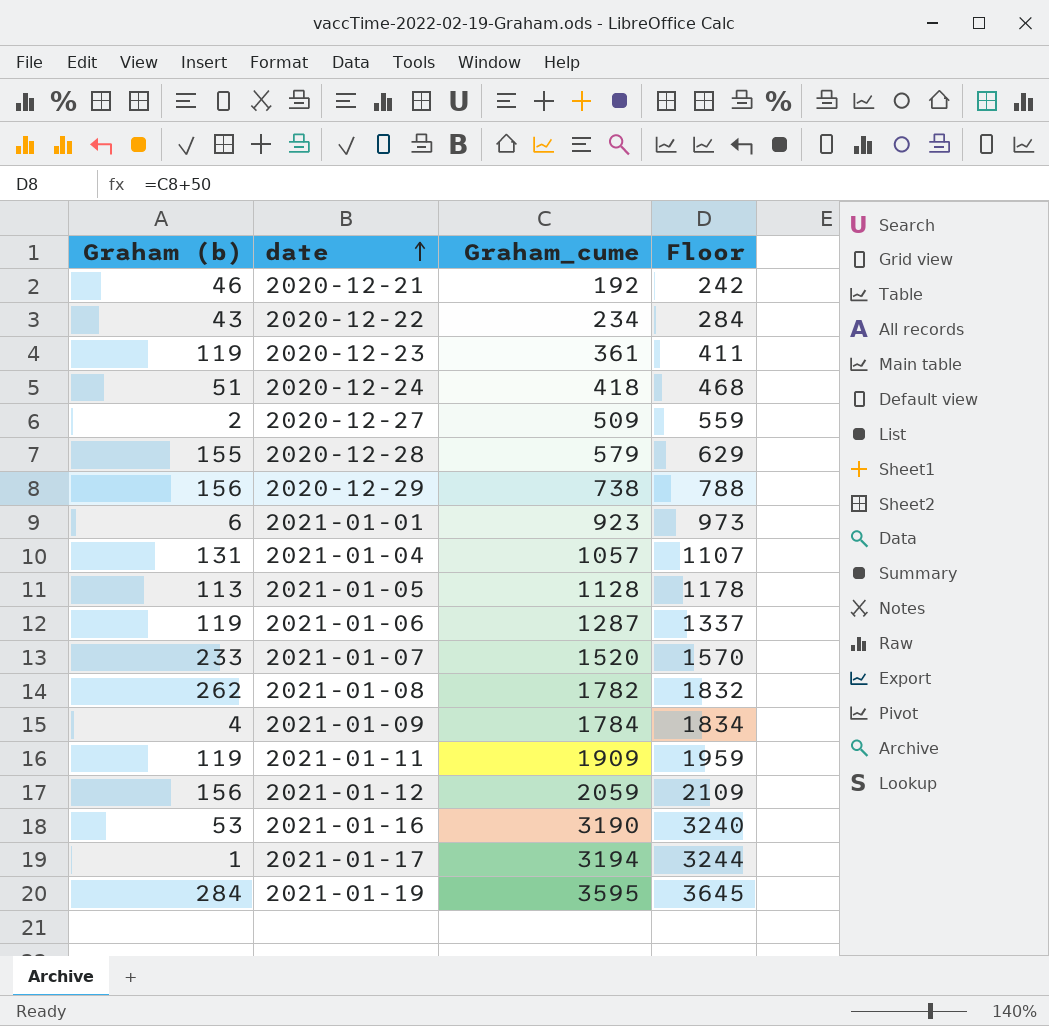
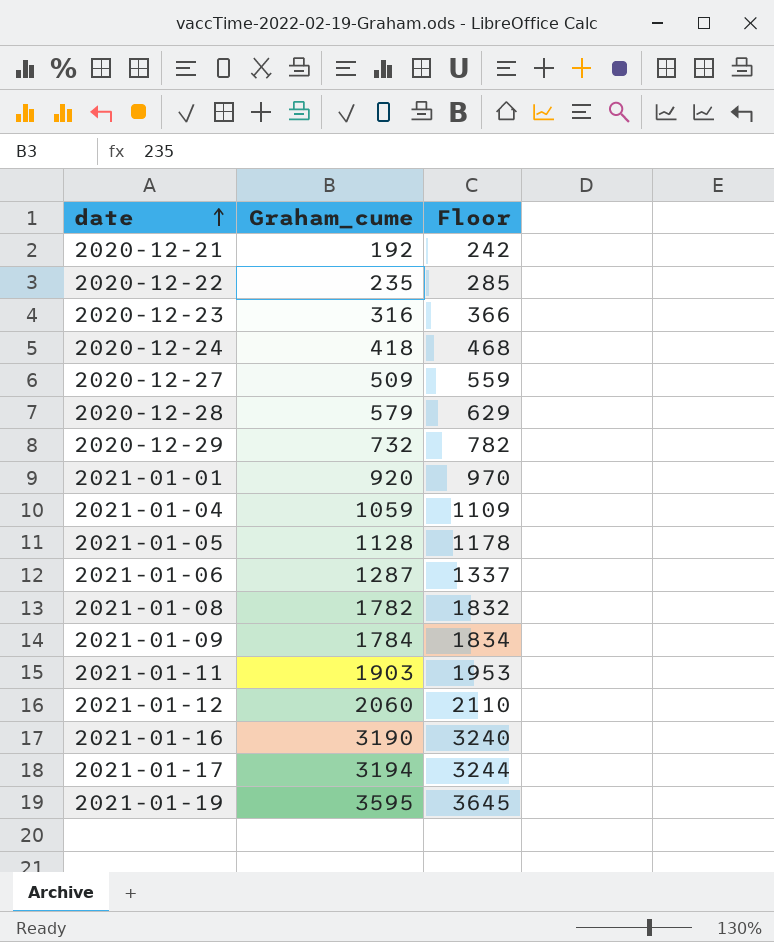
column Graham (b) | position: 1 -> none
row 2021-01-07: 233 | 1520 | 1570 -> none
2020-12-22 | Graham_cume: 234 -> 235
2020-12-22 | Floor: 284 -> 285
2020-12-23 | Graham_cume: 361 -> 316
2020-12-23 | Floor: 411 -> 366
2020-12-29 | Graham_cume: 738 -> 732
2020-12-29 | Floor: 788 -> 782
2021-01-01 | Graham_cume: 923 -> 920
2021-01-01 | Floor: 973 -> 970
2021-01-04 | Graham_cume: 1057 -> 1059
2021-01-04 | Floor: 1107 -> 1109
2021-01-11 | Graham_cume: 1909 -> 1903
2021-01-11 | Floor: 1959 -> 1953
2021-01-12 | Graham_cume: 2059 -> 2060
2021-01-12 | Floor: 2109 -> 2110

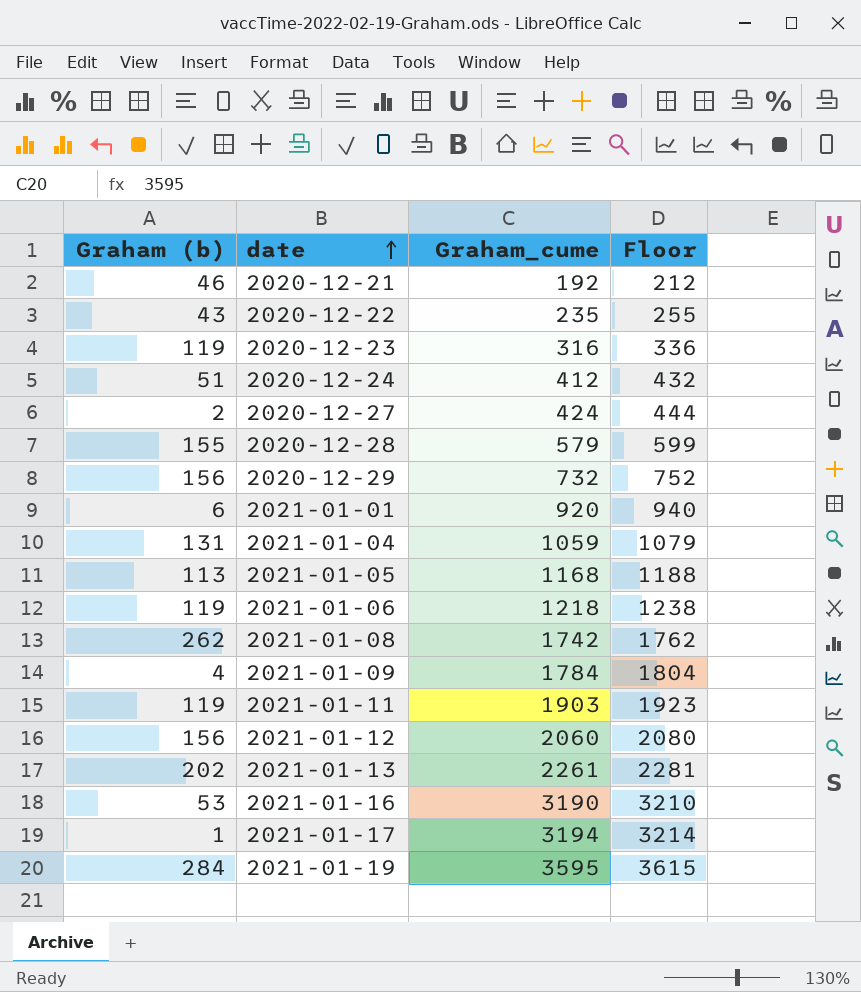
column Graham (b) | position: none -> 1
column Floor | formula: [Graham_cume] + 50 -> [Graham_cume] + 20
2020-12-24 | Graham_cume: 418 -> 412
2020-12-27 | Graham_cume: 509 -> 424
2021-01-05 | Graham_cume: 1128 -> 1168
2021-01-06 | Graham_cume: 1287 -> 1218
2021-01-08 | Graham_cume: 1782 -> 1742
row 2021-01-13: none -> 202 | 2261 | 2281

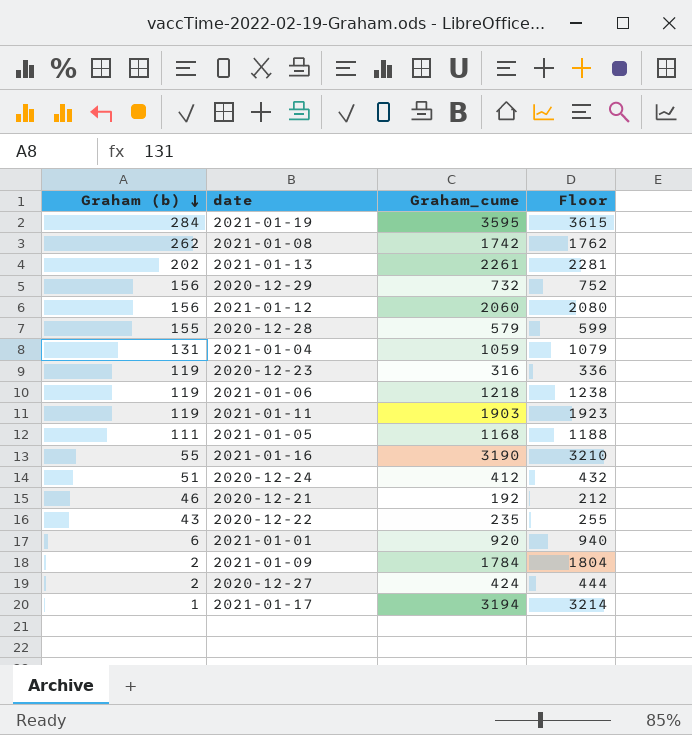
row order: date ascending -> Graham (b) descending
2021-01-05 | Graham (b): 113 -> 111
2021-01-16 | Graham (b): 53 -> 55
2021-01-09 | Graham (b): 4 -> 2

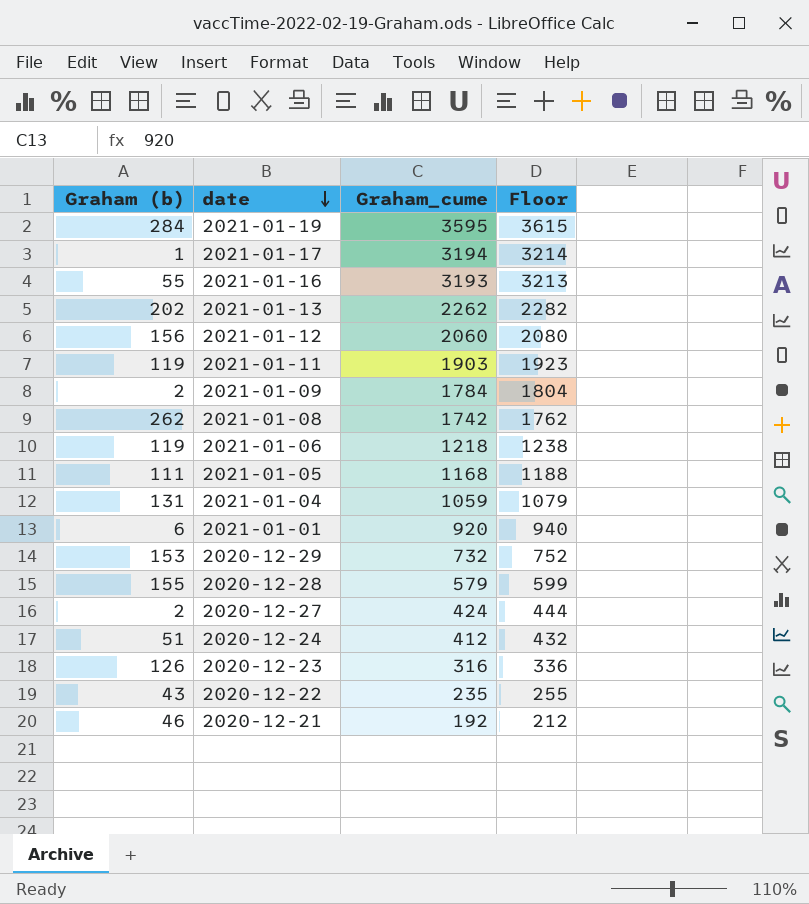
row order: Graham (b) descending -> date descending
2021-01-16 | Graham_cume: 3190 -> 3193
2021-01-16 | Floor: 3210 -> 3213
2021-01-13 | Graham_cume: 2261 -> 2262
2021-01-13 | Floor: 2281 -> 2282
2020-12-29 | Graham (b): 156 -> 153
2020-12-23 | Graham (b): 119 -> 126

